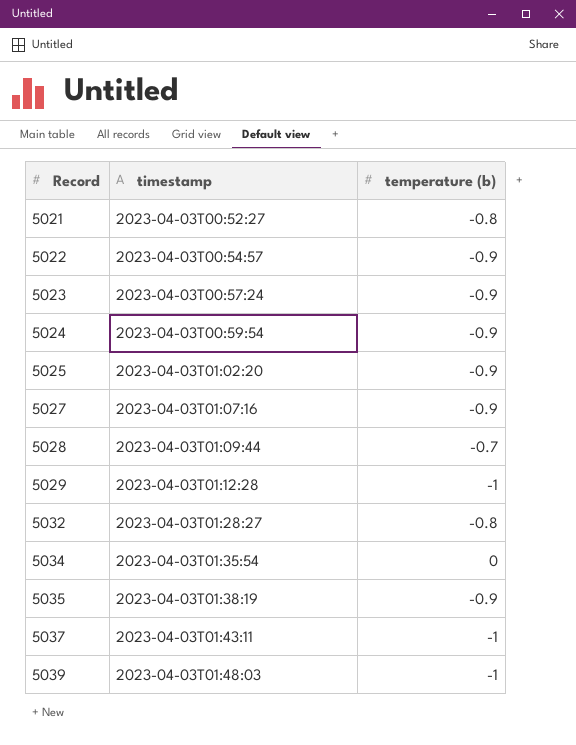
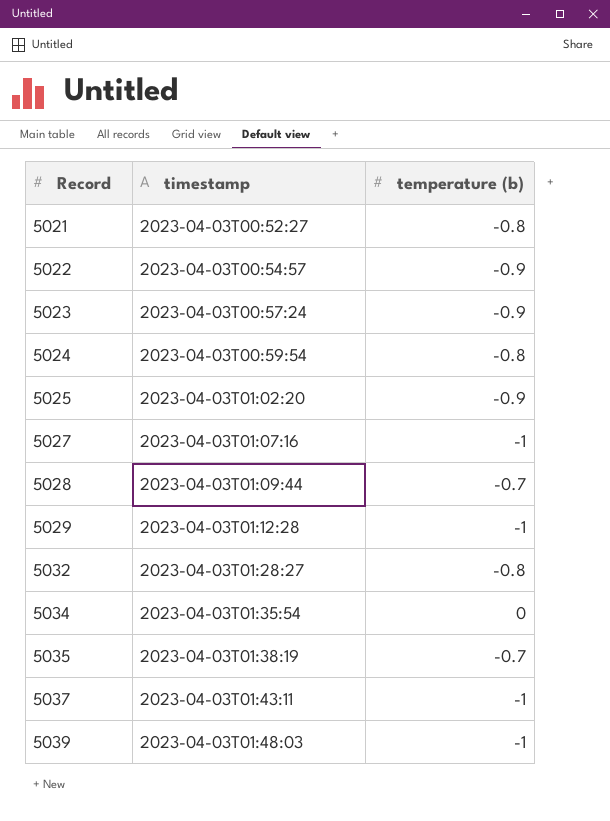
5024 | temperature (b): -0.9 -> -0.8
5027 | temperature (b): -0.9 -> -1
5035 | temperature (b): -0.9 -> -0.7

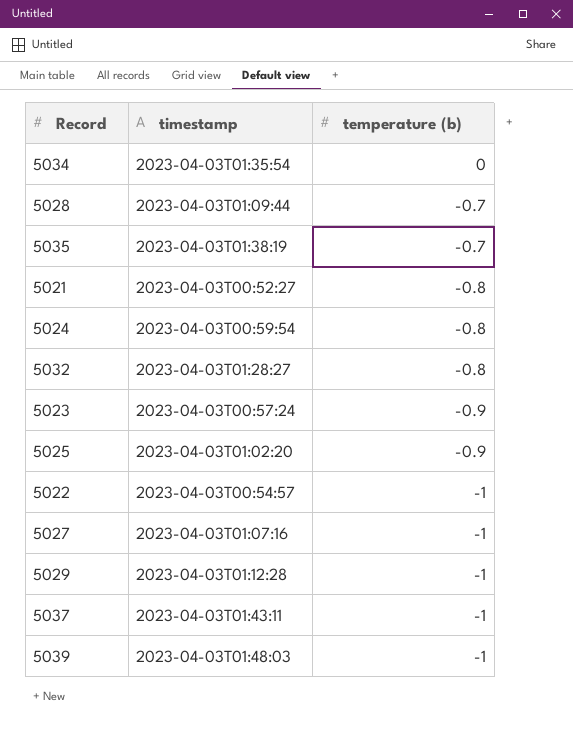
row order: Record ascending -> temperature (b) descending
5022 | temperature (b): -0.9 -> -1

